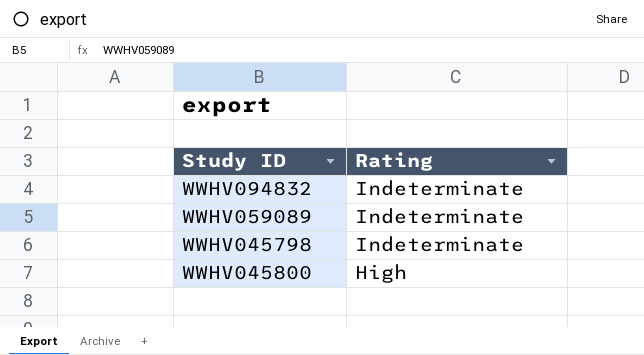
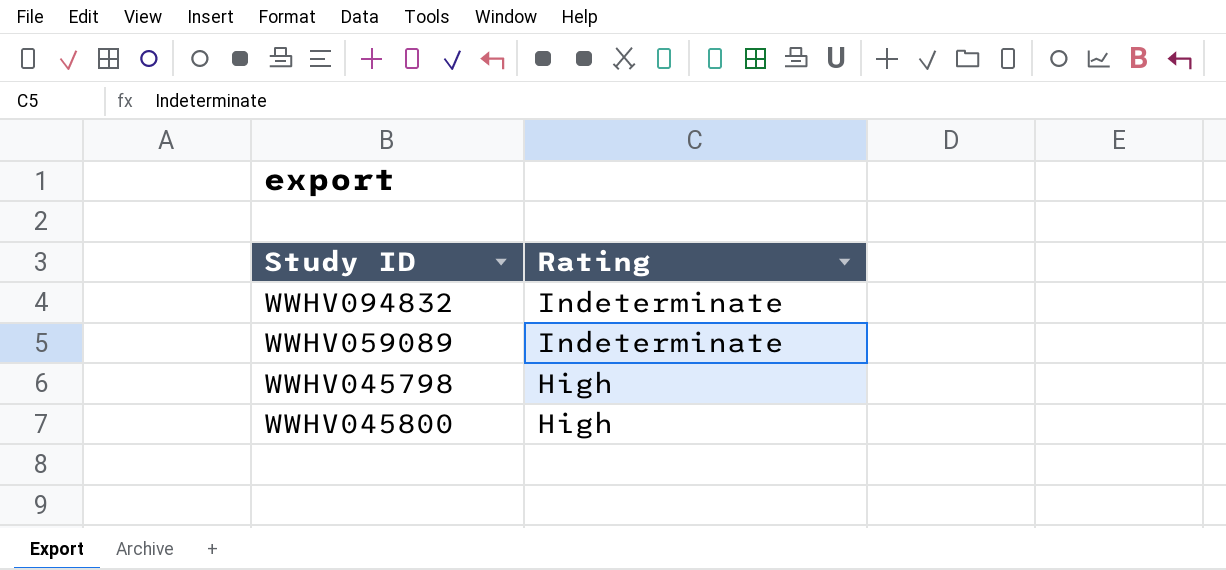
WWHV045798 | Rating: Indeterminate -> High

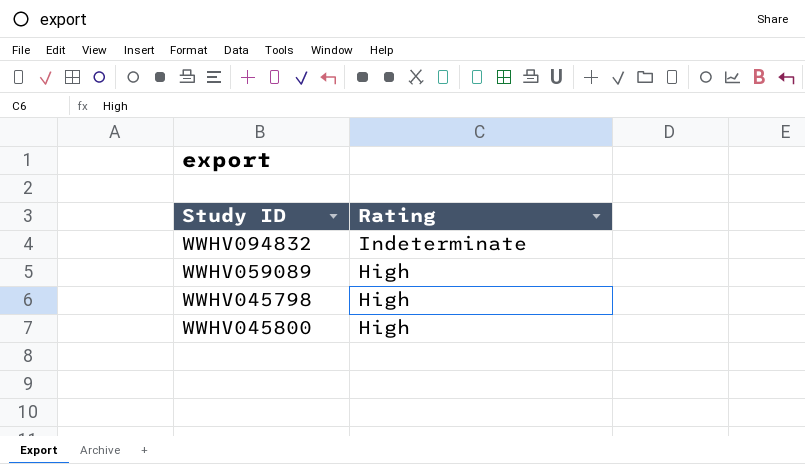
WWHV059089 | Rating: Indeterminate -> High

